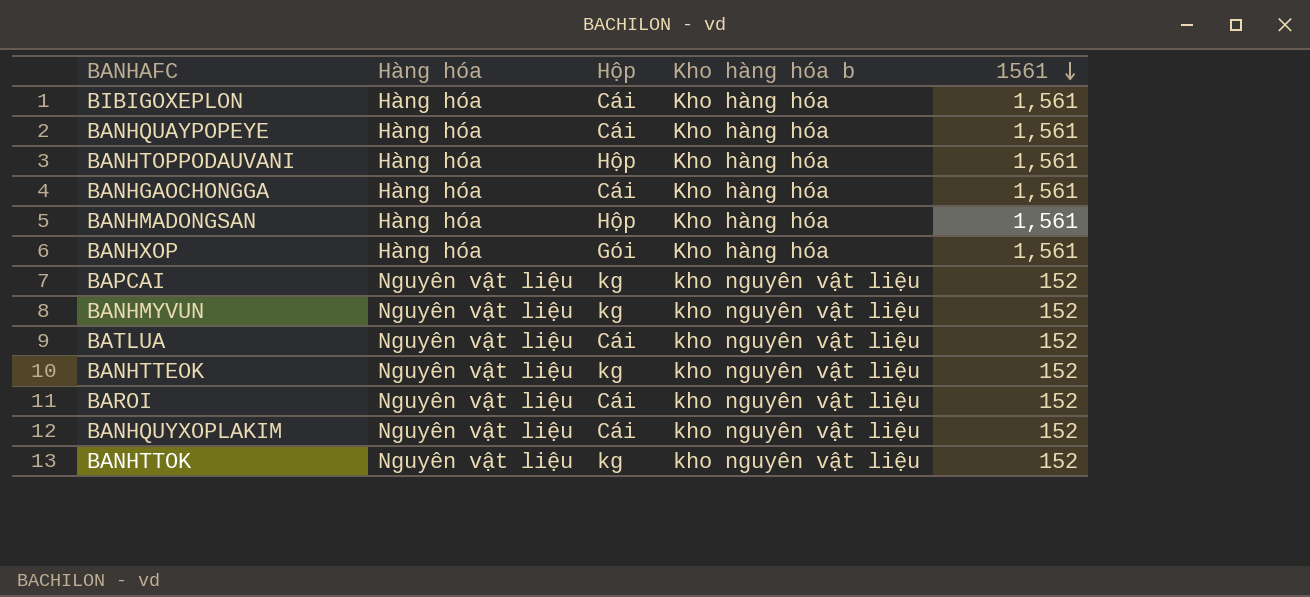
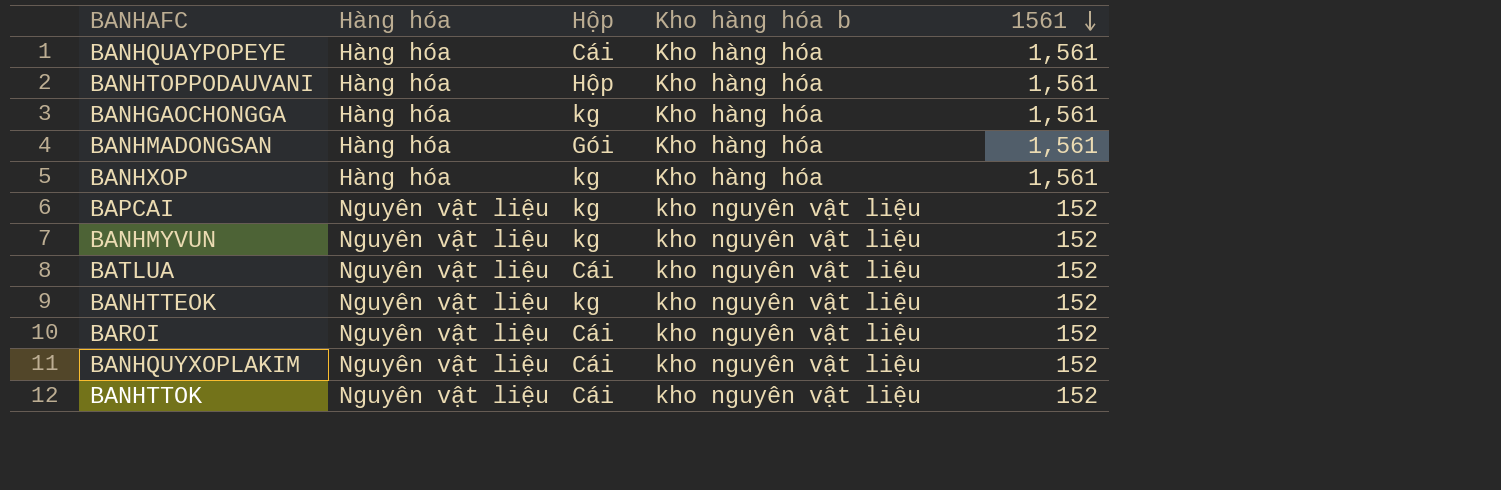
row BIBIGOXEPLON: Hàng hóa | Cái | Kho hàng hóa | 1,561 -> none
BANHGAOCHONGGA | Hộp: Cái -> kg
BANHMADONGSAN | Hộp: Hộp -> Gói
BANHXOP | Hộp: Gói -> kg
BANHTTOK | Hộp: kg -> Cái

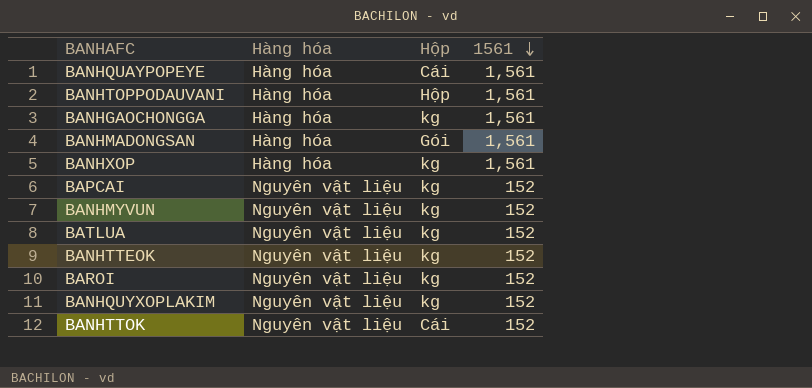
column Kho hàng hóa b | position: 4 -> none
BATLUA | Hộp: Cái -> kg
BAROI | Hộp: Cái -> kg
BANHQUYXOPLAKIM | Hộp: Cái -> kg

